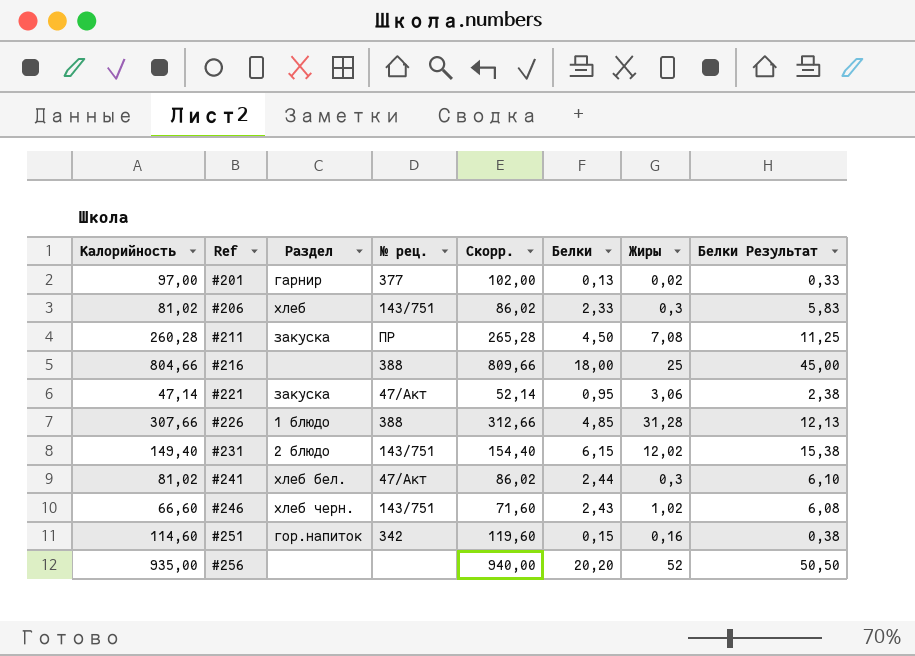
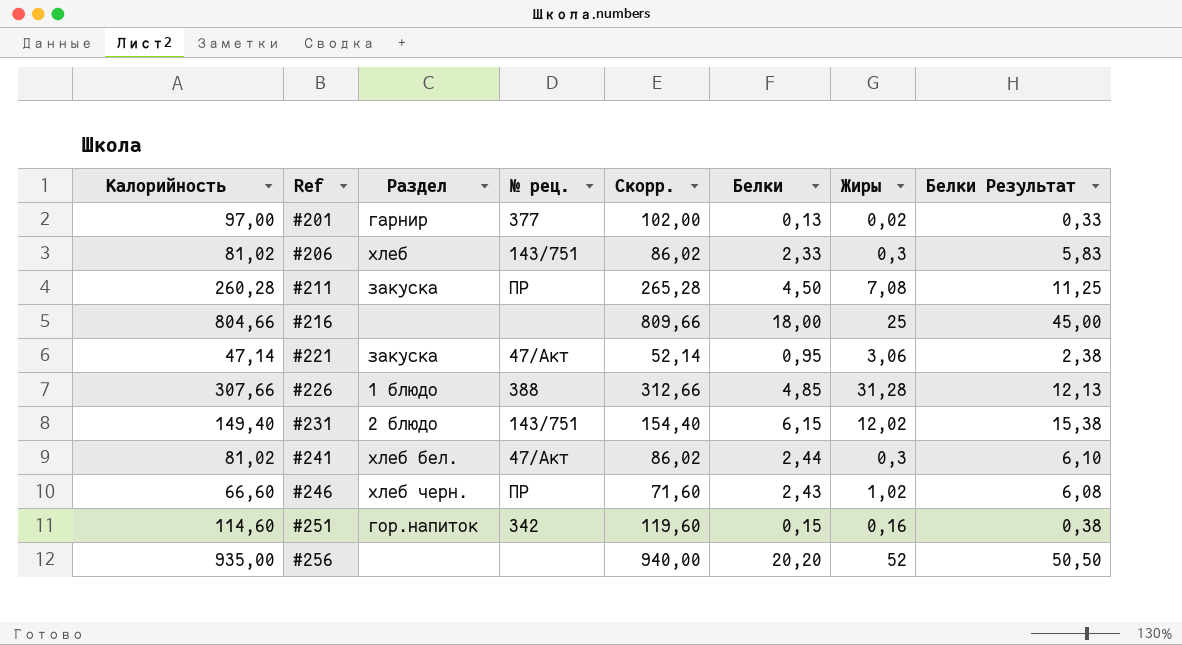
#216 | № рец.: 388 -> none
#246 | № рец.: 143/751 -> ПР

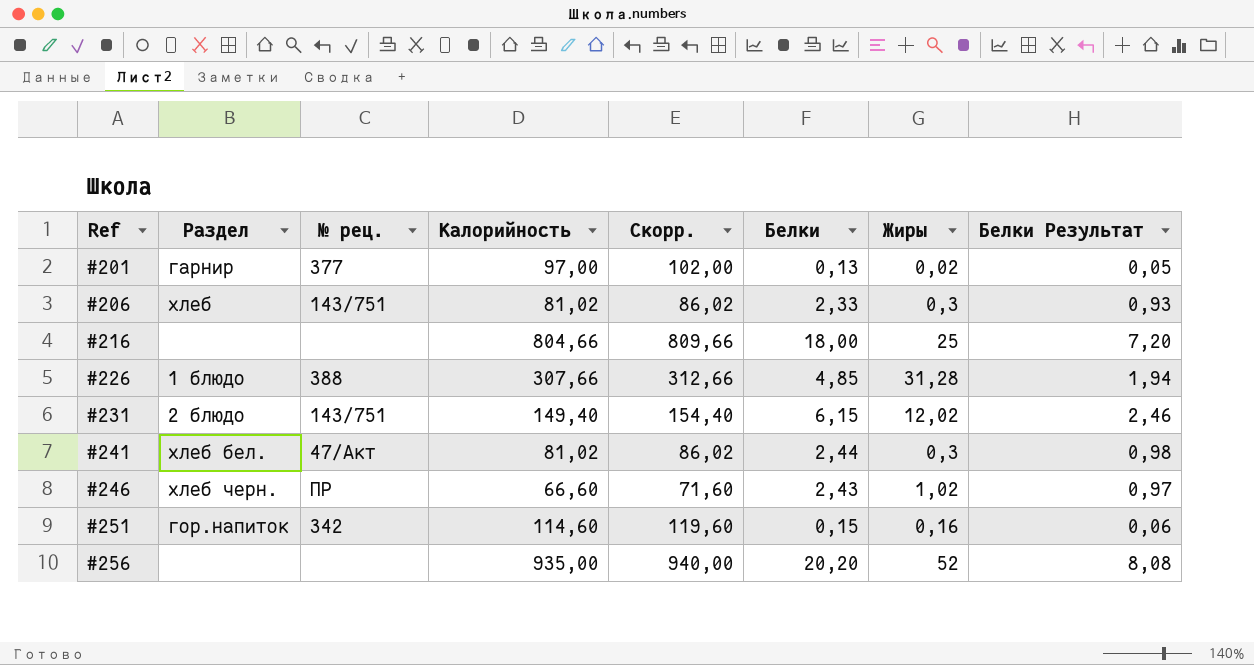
column Калорийность | position: 1 -> 4
column Белки Результат | formula: [Белки] * 2,5 -> [Белки] * 0,4
row #211: 260,28 | закуска | ПР | 265,28 | 4,50 | 7,08 | 11,25 -> none
row #221: 47,14 | закуска | 47/Акт | 52,14 | 0,95 | 3,06 | 2,38 -> none

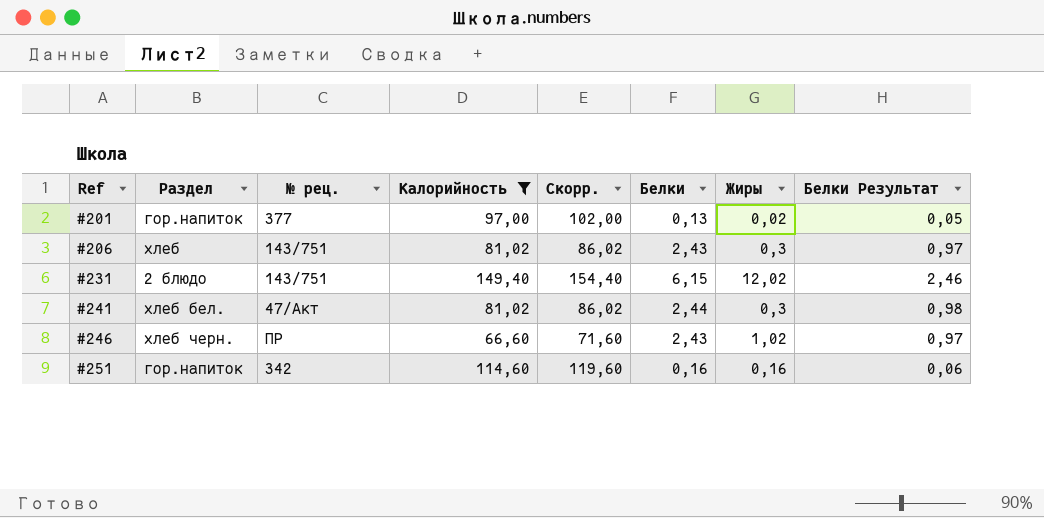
filter: none -> Калорийность <= 149,40
#201 | Раздел: гарнир -> гор.напиток
#206 | Белки: 2,33 -> 2,43
#206 | Белки Результат: 0,93 -> 0,97
#251 | Белки: 0,15 -> 0,16

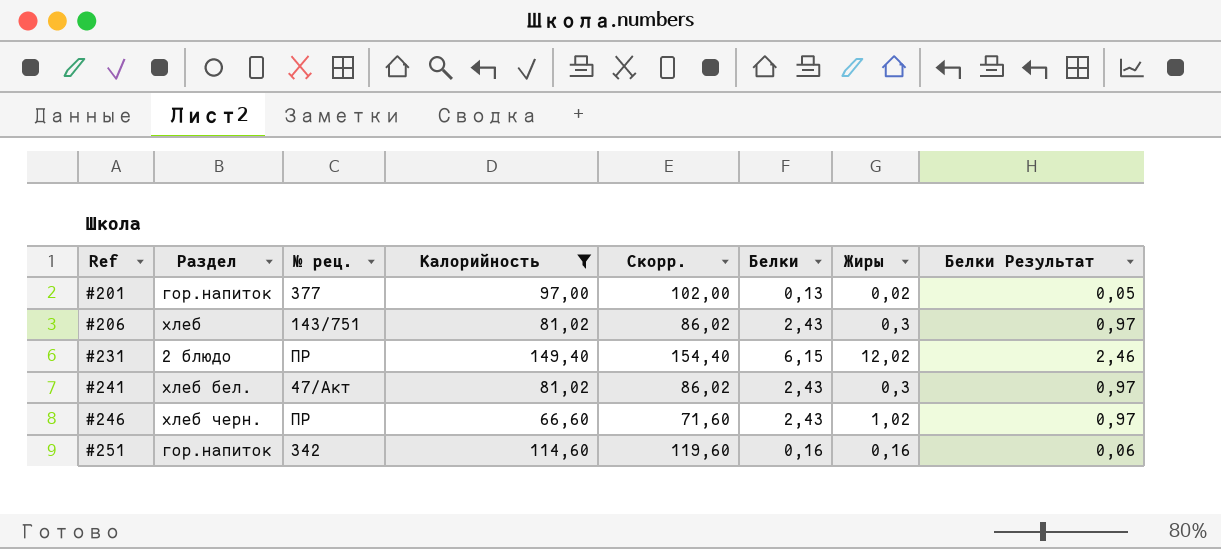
#231 | № рец.: 143/751 -> ПР
#241 | Белки: 2,44 -> 2,43
#241 | Белки Результат: 0,98 -> 0,97

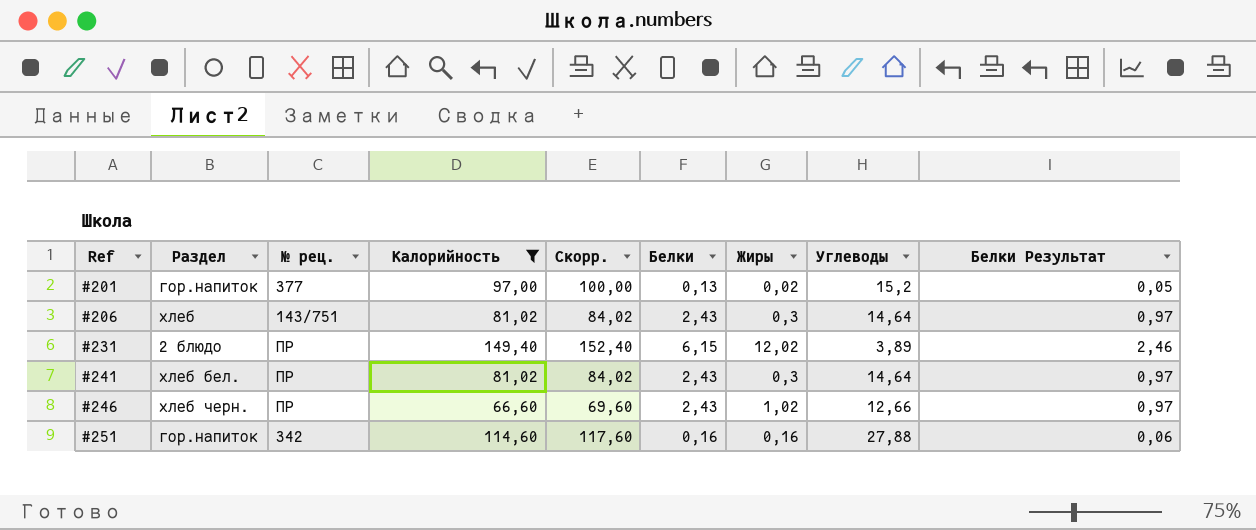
column Скорр. | formula: [Калорийность] + 5 -> [Калорийность] + 3
column Углеводы | position: none -> 8
#241 | № рец.: 47/Акт -> ПР

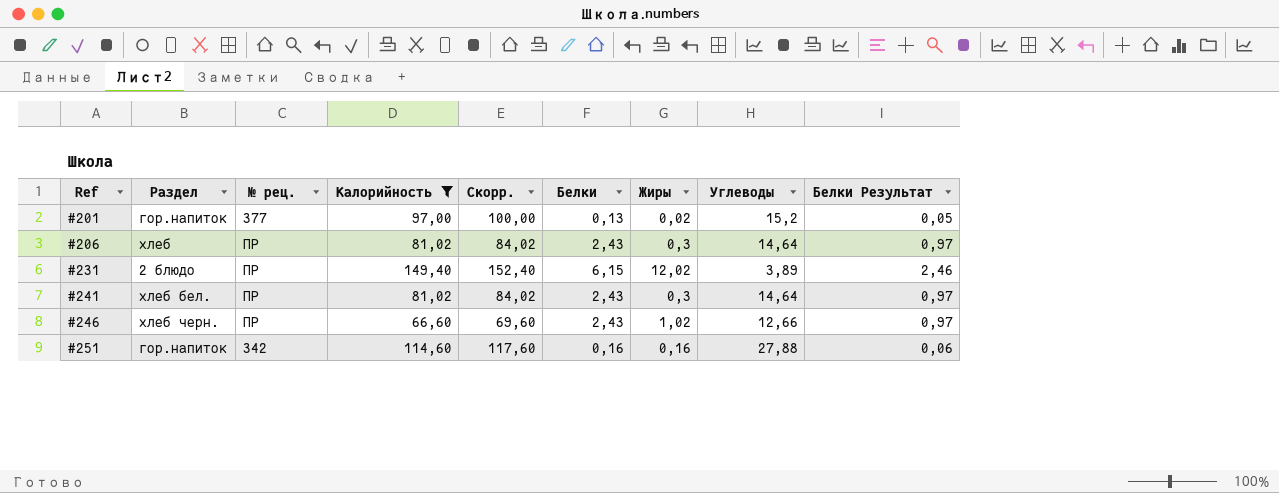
#206 | № рец.: 143/751 -> ПР

